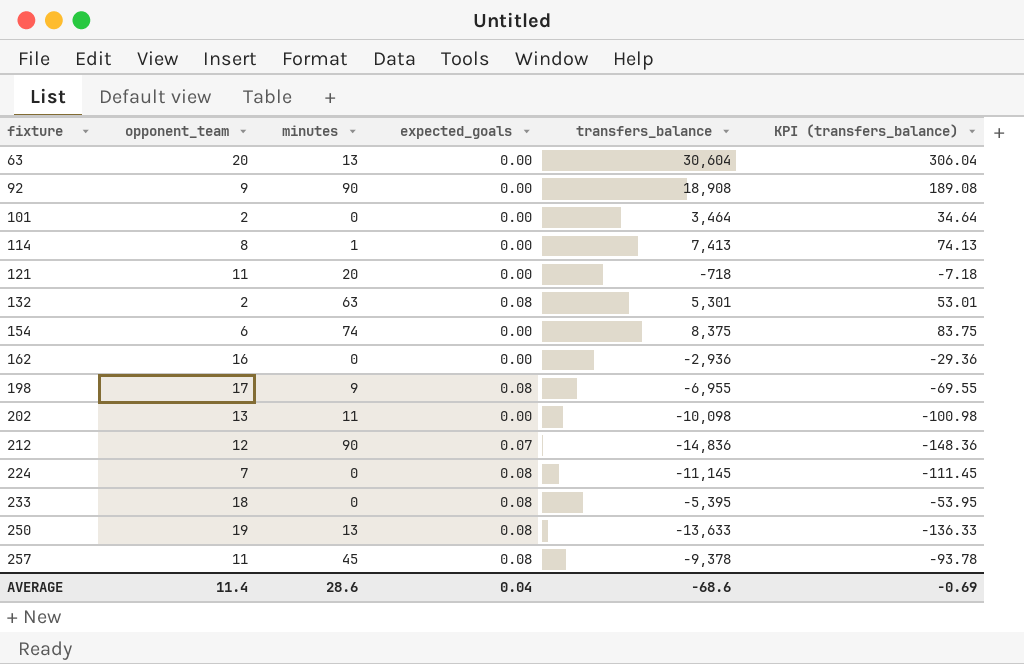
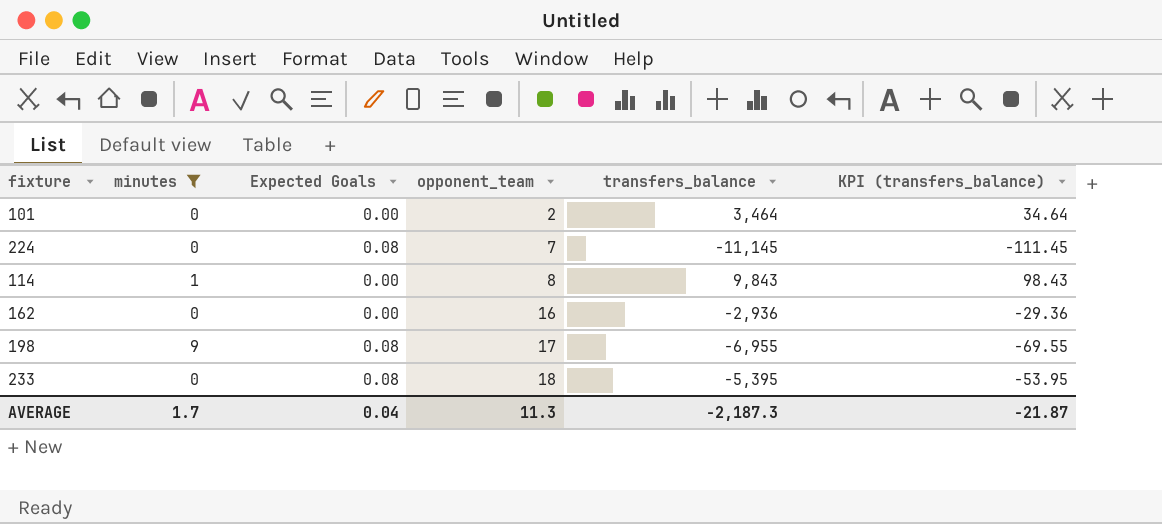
filter: none -> minutes <= 9
row order: fixture ascending -> opponent_team ascending
column name: expected_goals -> Expected Goals
column opponent_team | position: 2 -> 4
114 | transfers_balance: 7,413 -> 9,843
114 | KPI (transfers_balance): 74.13 -> 98.43
AVERAGE | minutes: 28.6 -> 1.7
AVERAGE | opponent_team: 11.4 -> 11.3
AVERAGE | transfers_balance: -68.6 -> -2,187.3
AVERAGE | KPI (transfers_balance): -0.69 -> -21.87

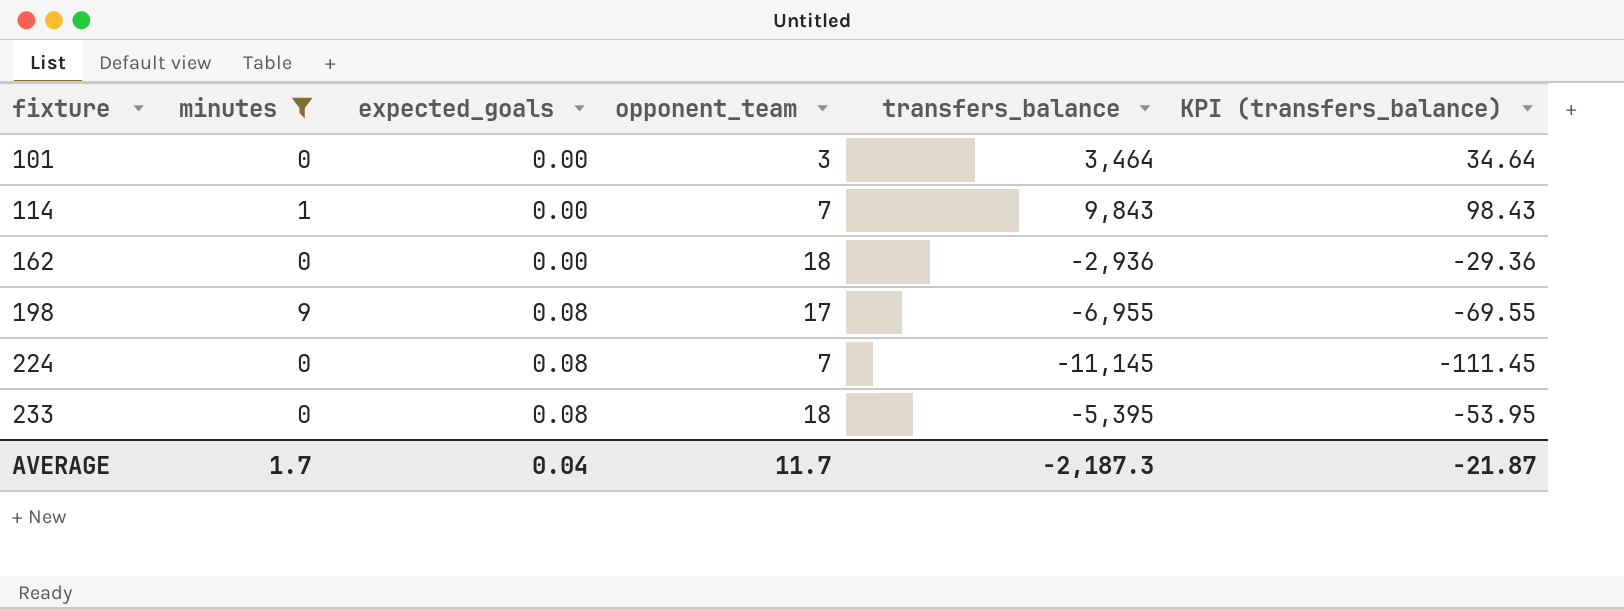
row order: opponent_team ascending -> fixture ascending
column name: Expected Goals -> expected_goals
101 | opponent_team: 2 -> 3
114 | opponent_team: 8 -> 7
162 | opponent_team: 16 -> 18
AVERAGE | opponent_team: 11.3 -> 11.7

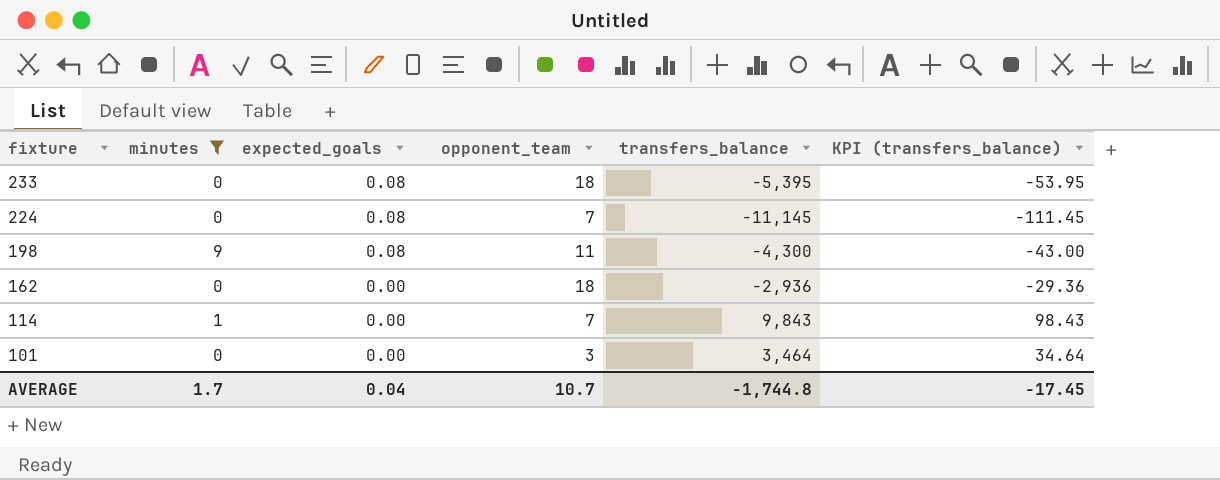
row order: fixture ascending -> fixture descending
198 | opponent_team: 17 -> 11
198 | transfers_balance: -6,955 -> -4,300
198 | KPI (transfers_balance): -69.55 -> -43.00
AVERAGE | opponent_team: 11.7 -> 10.7
AVERAGE | transfers_balance: -2,187.3 -> -1,744.8
AVERAGE | KPI (transfers_balance): -21.87 -> -17.45

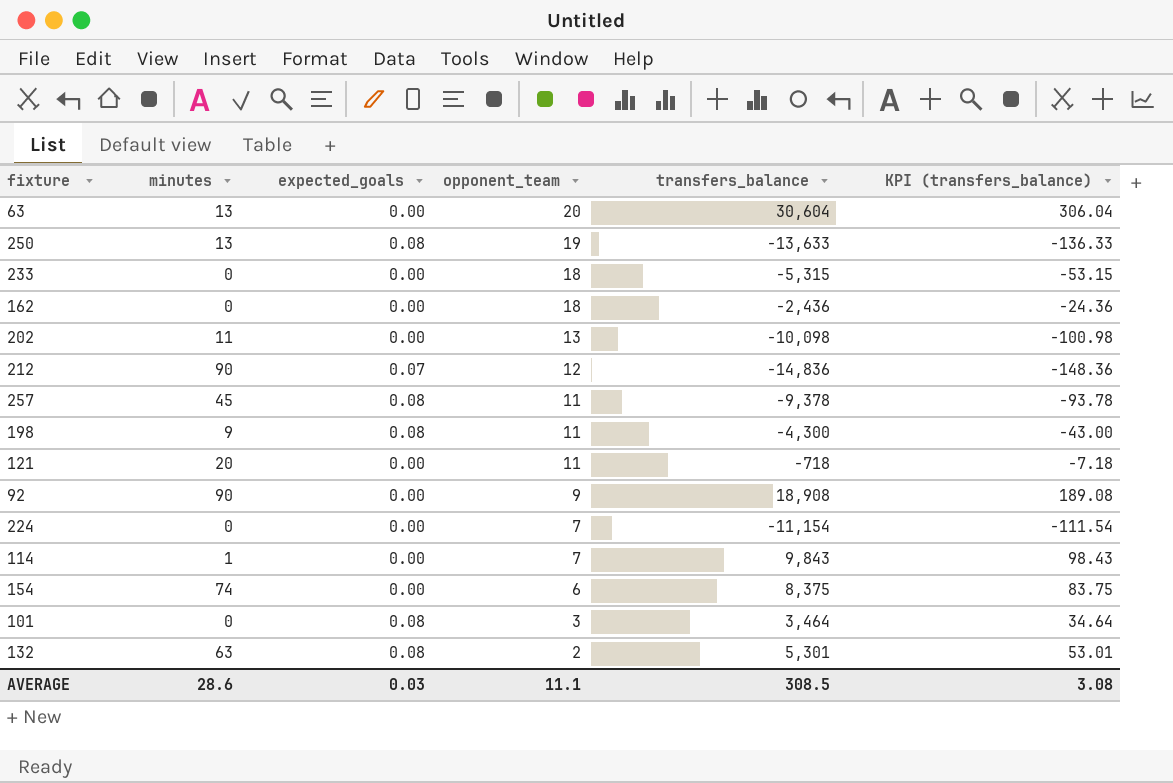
filter: minutes <= 9 -> none
row order: fixture descending -> opponent_team descending
233 | expected_goals: 0.08 -> 0.00
233 | transfers_balance: -5,395 -> -5,315
233 | KPI (transfers_balance): -53.95 -> -53.15
162 | transfers_balance: -2,936 -> -2,436
162 | KPI (transfers_balance): -29.36 -> -24.36
224 | expected_goals: 0.08 -> 0.00
224 | transfers_balance: -11,145 -> -11,154
224 | KPI (transfers_balance): -111.45 -> -111.54
101 | expected_goals: 0.00 -> 0.08
AVERAGE | minutes: 1.7 -> 28.6
AVERAGE | expected_goals: 0.04 -> 0.03
AVERAGE | opponent_team: 10.7 -> 11.1
AVERAGE | transfers_balance: -1,744.8 -> 308.5
AVERAGE | KPI (transfers_balance): -17.45 -> 3.08

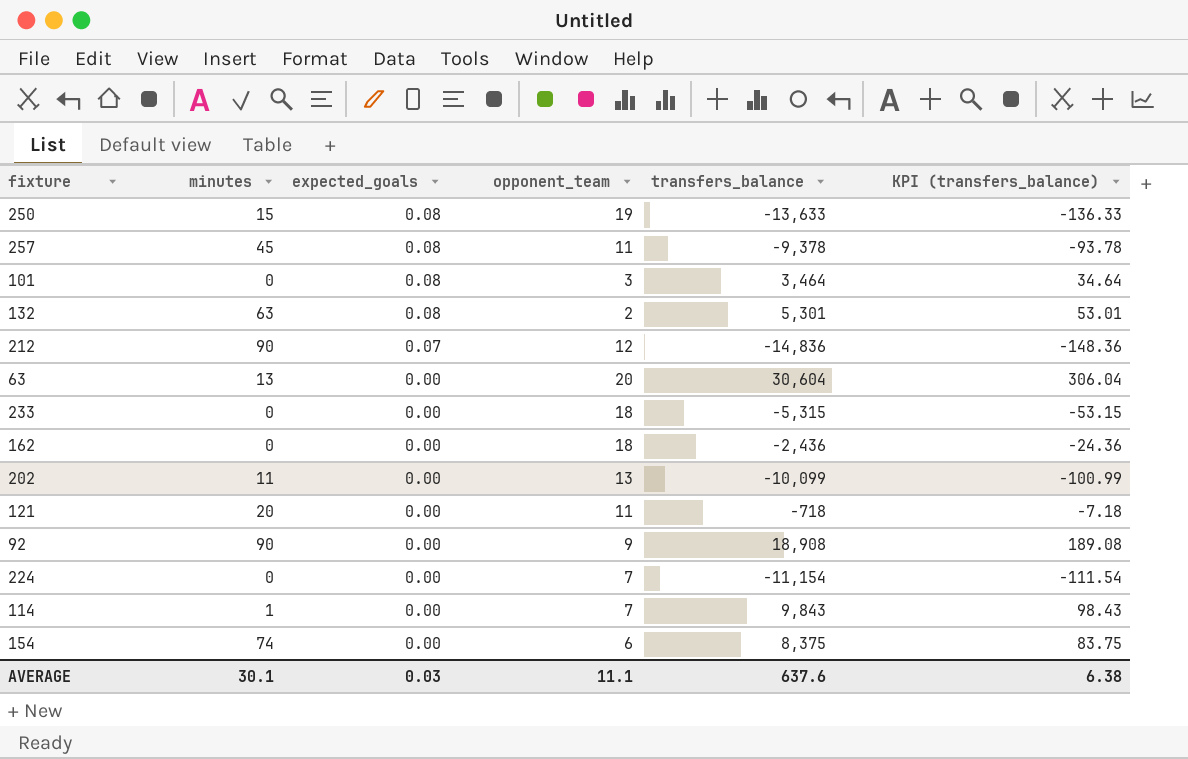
row order: opponent_team descending -> expected_goals descending
row 198: 9 | 0.08 | 11 | -4,300 | -43.00 -> none
250 | minutes: 13 -> 15
202 | transfers_balance: -10,098 -> -10,099
202 | KPI (transfers_balance): -100.98 -> -100.99
AVERAGE | minutes: 28.6 -> 30.1
AVERAGE | transfers_balance: 308.5 -> 637.6
AVERAGE | KPI (transfers_balance): 3.08 -> 6.38

